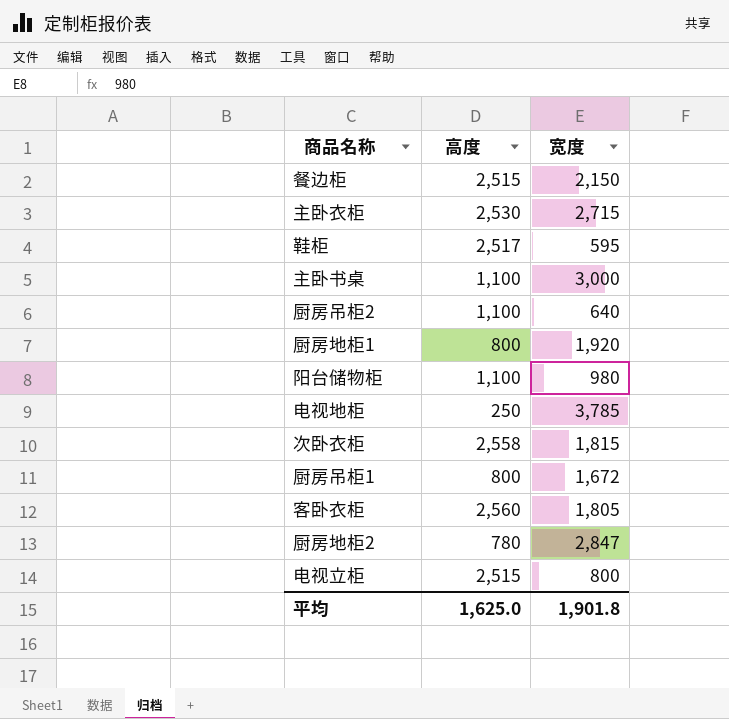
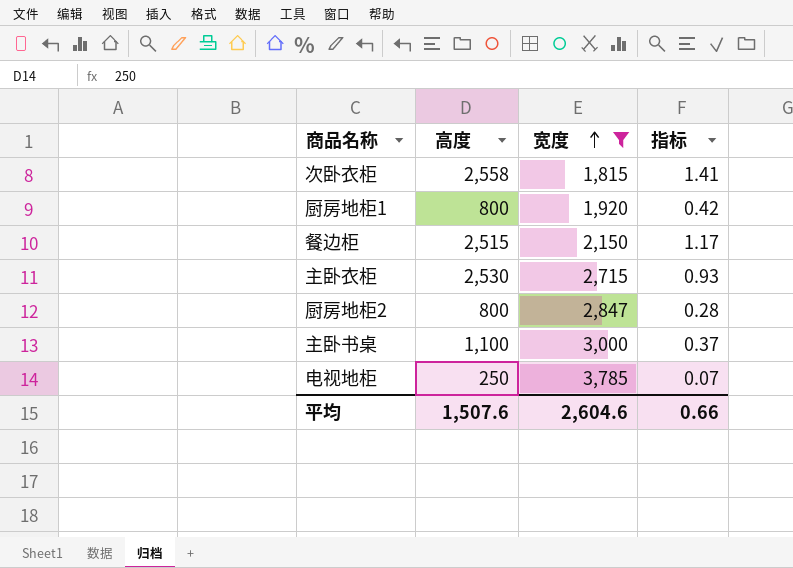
filter: none -> 宽度 >= 1,815
row order: none -> 宽度 ascending
column 指标 | formula: none -> [高度] / [宽度]
厨房地柜2 | 高度: 780 -> 800
平均 | 高度: 1,625.0 -> 1,507.6
平均 | 宽度: 1,901.8 -> 2,604.6

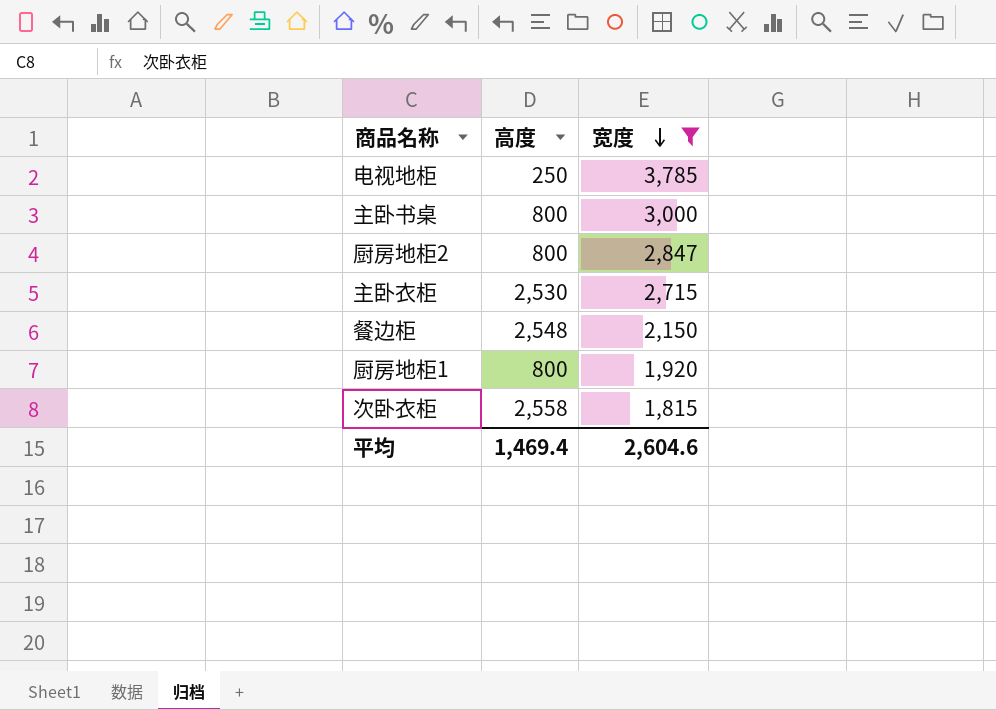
row order: 宽度 ascending -> 宽度 descending
column 指标 | formula: [高度] / [宽度] -> none
主卧书桌 | 高度: 1,100 -> 800
餐边柜 | 高度: 2,515 -> 2,548
平均 | 高度: 1,507.6 -> 1,469.4

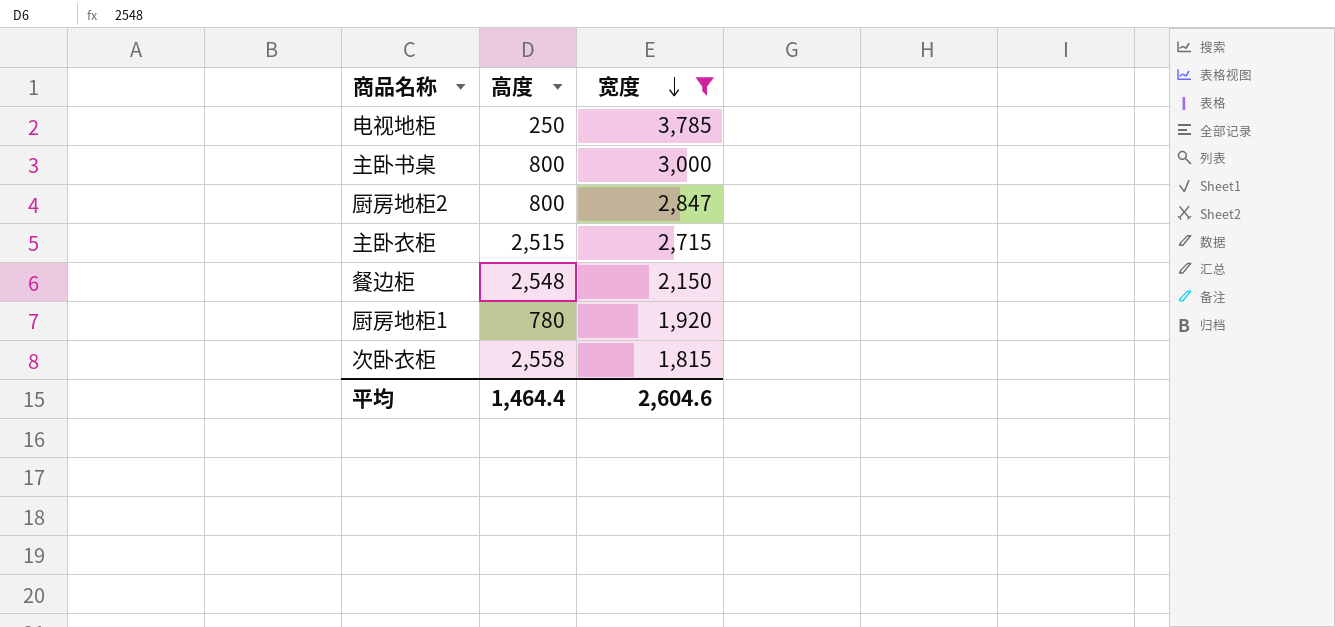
主卧衣柜 | 高度: 2,530 -> 2,515
厨房地柜1 | 高度: 800 -> 780
平均 | 高度: 1,469.4 -> 1,464.4

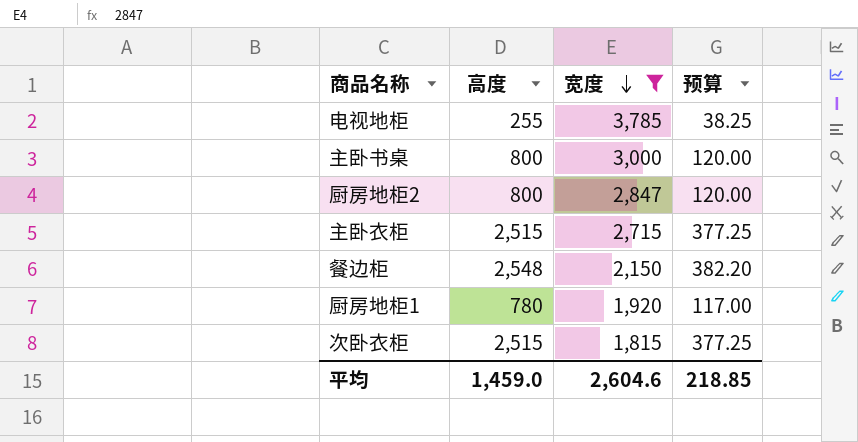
column 预算 | formula: none -> [高度] * 0.15
电视地柜 | 高度: 250 -> 255
次卧衣柜 | 高度: 2,558 -> 2,515
平均 | 高度: 1,464.4 -> 1,459.0

